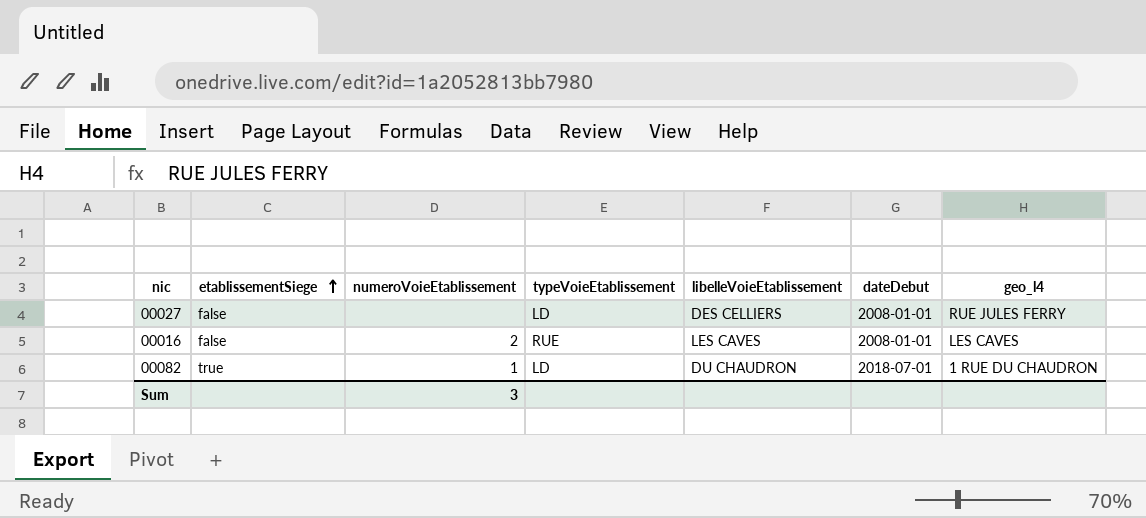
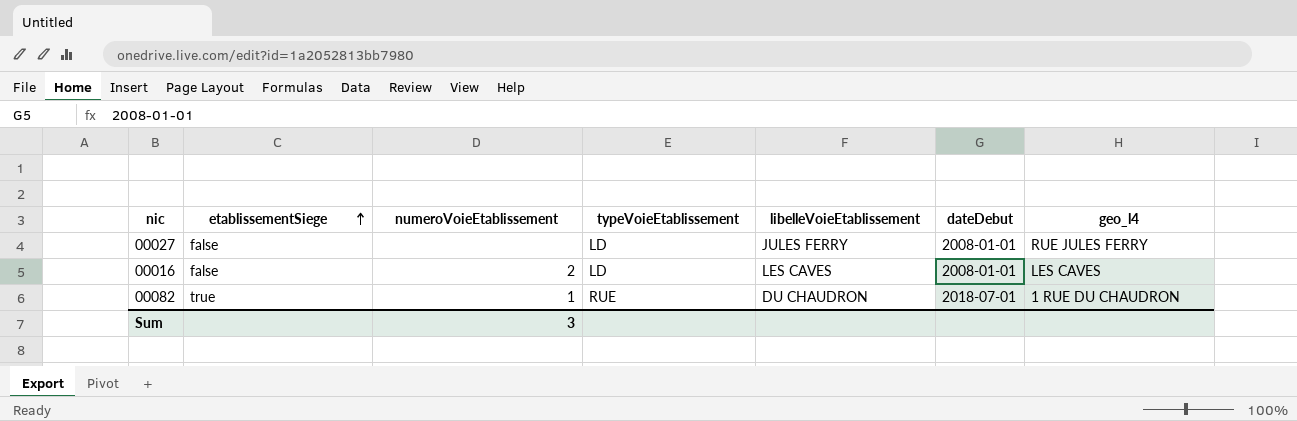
00027 | libelleVoieEtablissement: DES CELLIERS -> JULES FERRY
00016 | typeVoieEtablissement: RUE -> LD
00082 | typeVoieEtablissement: LD -> RUE

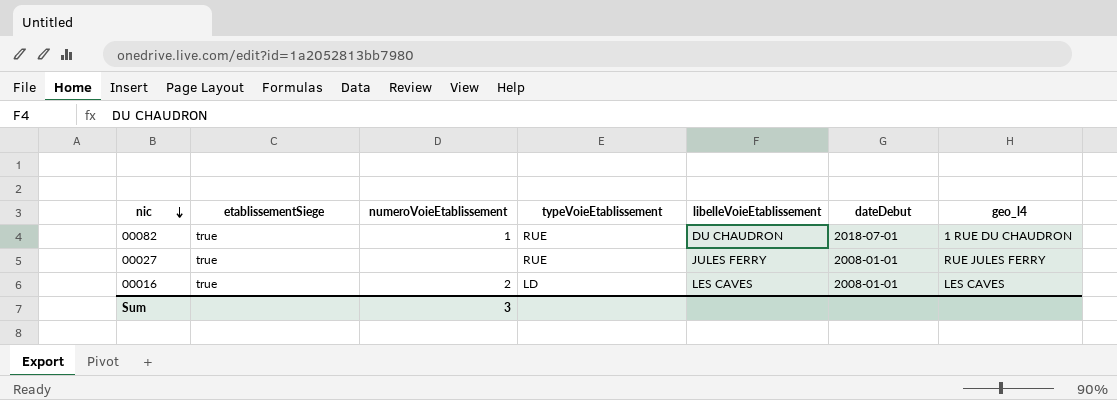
row order: etablissementSiege ascending -> nic descending
00027 | etablissementSiege: false -> true
00027 | typeVoieEtablissement: LD -> RUE
00016 | etablissementSiege: false -> true

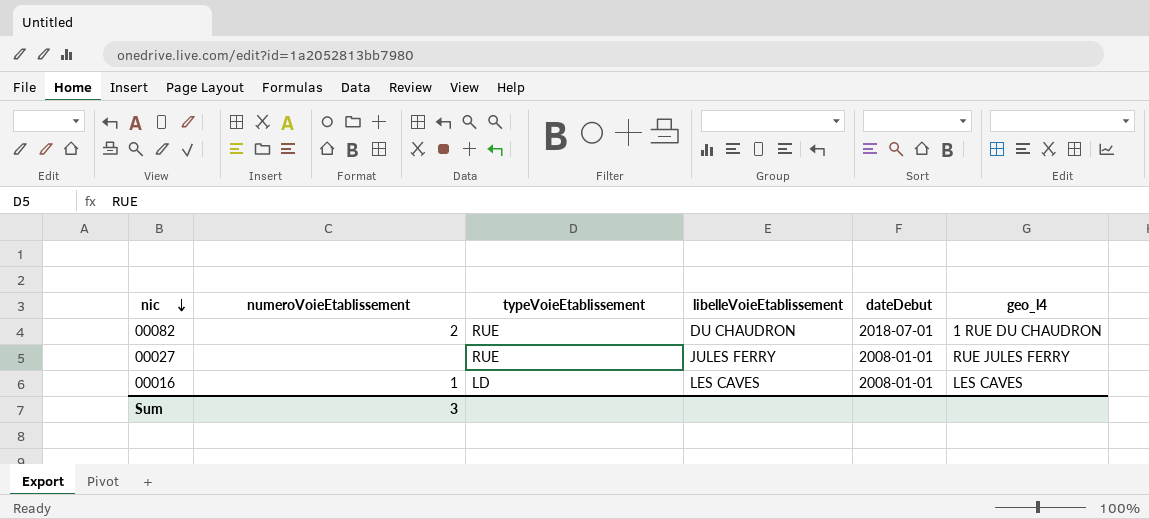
column etablissementSiege | position: 2 -> none
00082 | numeroVoieEtablissement: 1 -> 2
00016 | numeroVoieEtablissement: 2 -> 1

